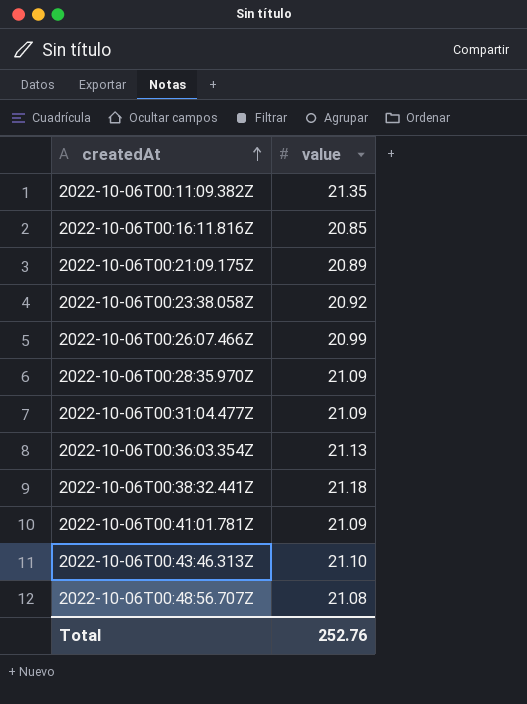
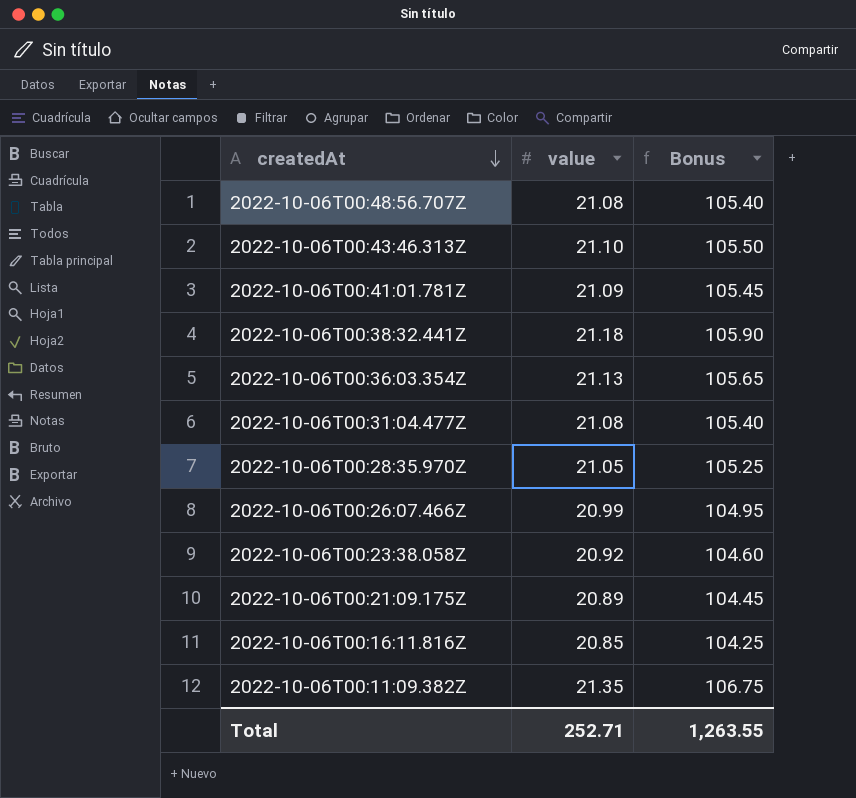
row order: createdAt ascending -> createdAt descending
column Bonus | formula: none -> [value] * 5
2022-10-06T00:31:04.477Z | value: 21.09 -> 21.08
2022-10-06T00:28:35.970Z | value: 21.09 -> 21.05
Total | value: 252.76 -> 252.71

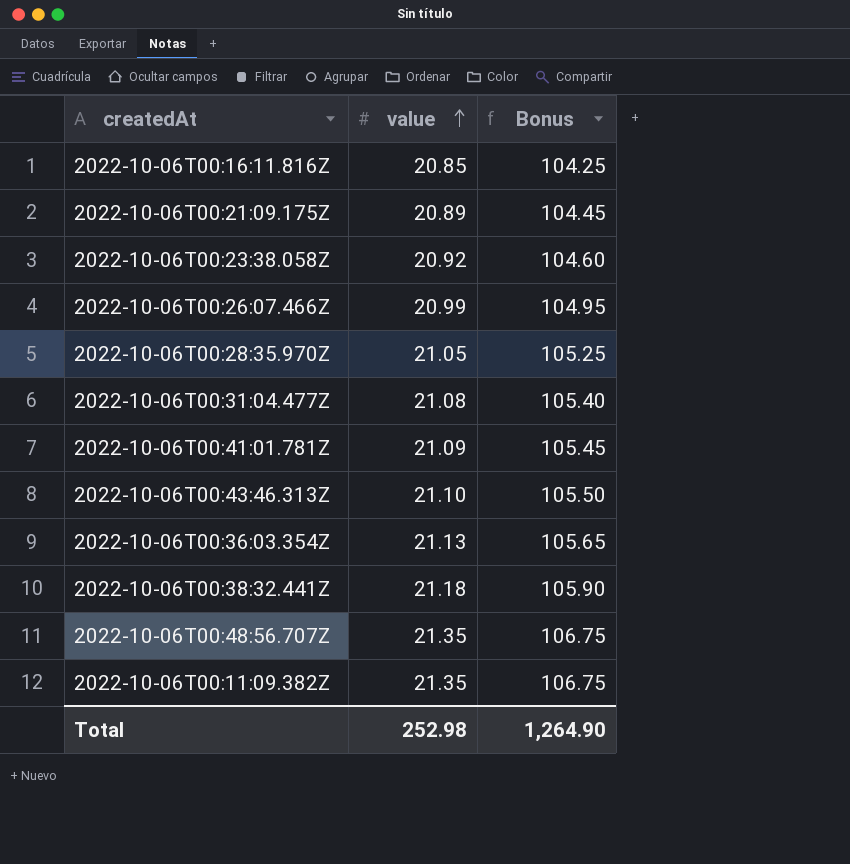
row order: createdAt descending -> value ascending
2022-10-06T00:48:56.707Z | value: 21.08 -> 21.35
2022-10-06T00:48:56.707Z | Bonus: 105.40 -> 106.75
Total | value: 252.71 -> 252.98
Total | Bonus: 1,263.55 -> 1,264.90

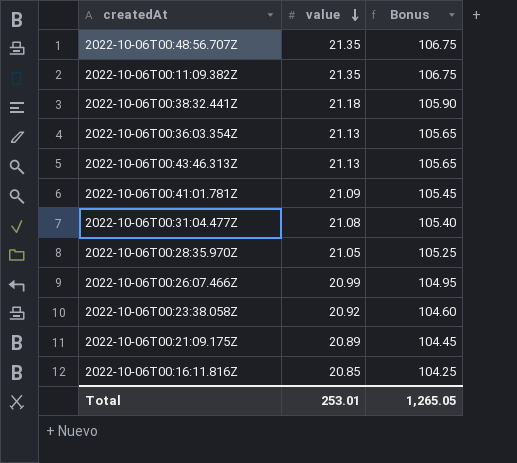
row order: value ascending -> value descending
2022-10-06T00:43:46.313Z | value: 21.10 -> 21.13
2022-10-06T00:43:46.313Z | Bonus: 105.50 -> 105.65
Total | value: 252.98 -> 253.01
Total | Bonus: 1,264.90 -> 1,265.05

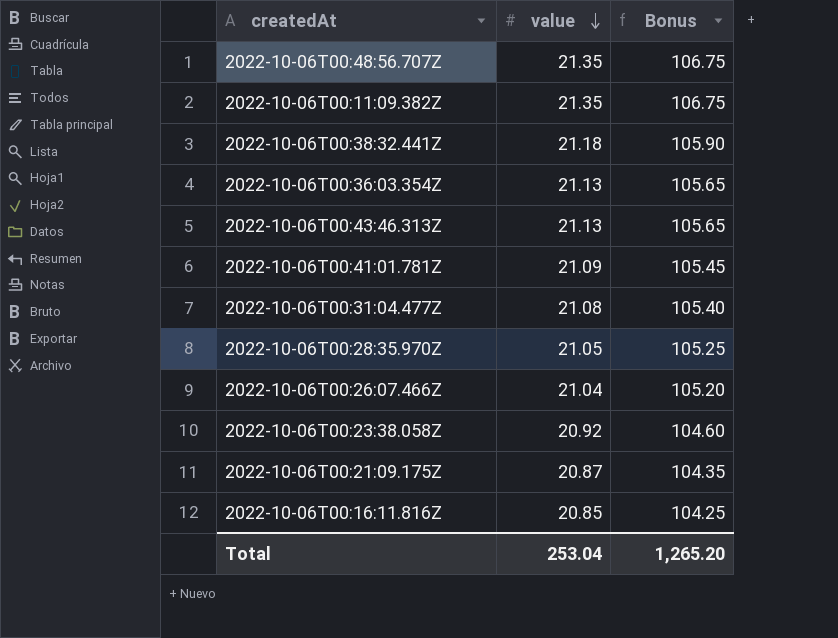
2022-10-06T00:26:07.466Z | value: 20.99 -> 21.04
2022-10-06T00:26:07.466Z | Bonus: 104.95 -> 105.20
2022-10-06T00:21:09.175Z | value: 20.89 -> 20.87
2022-10-06T00:21:09.175Z | Bonus: 104.45 -> 104.35
Total | value: 253.01 -> 253.04
Total | Bonus: 1,265.05 -> 1,265.20

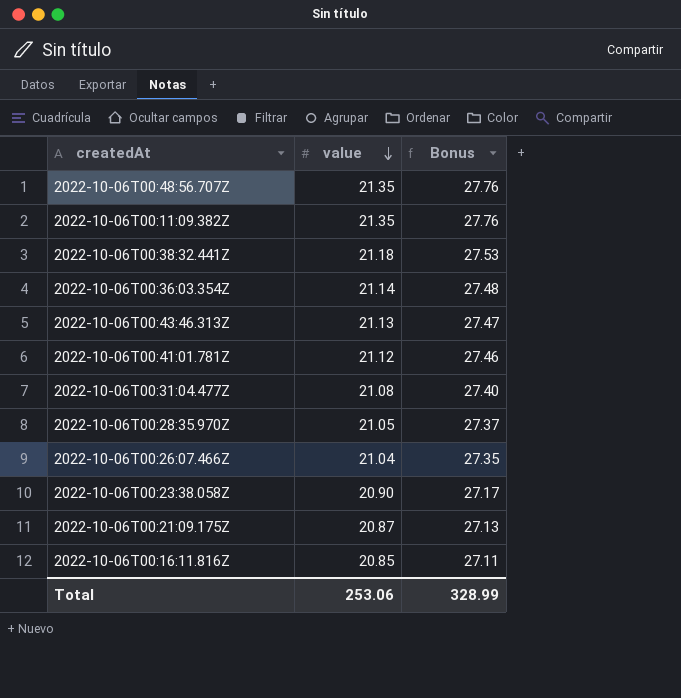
column Bonus | formula: [value] * 5 -> [value] * 1.3
2022-10-06T00:36:03.354Z | value: 21.13 -> 21.14
2022-10-06T00:41:01.781Z | value: 21.09 -> 21.12
2022-10-06T00:23:38.058Z | value: 20.92 -> 20.90
Total | value: 253.04 -> 253.06
Total | Bonus: 1,265.20 -> 328.99

